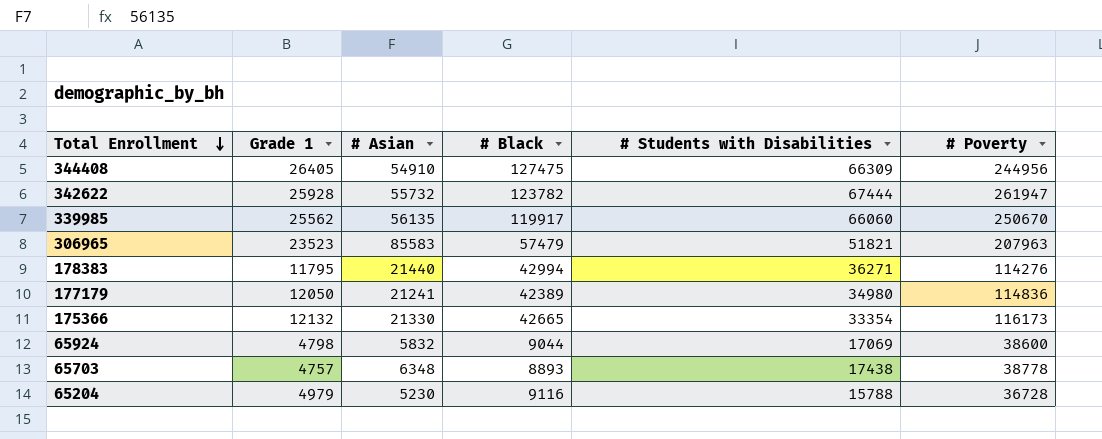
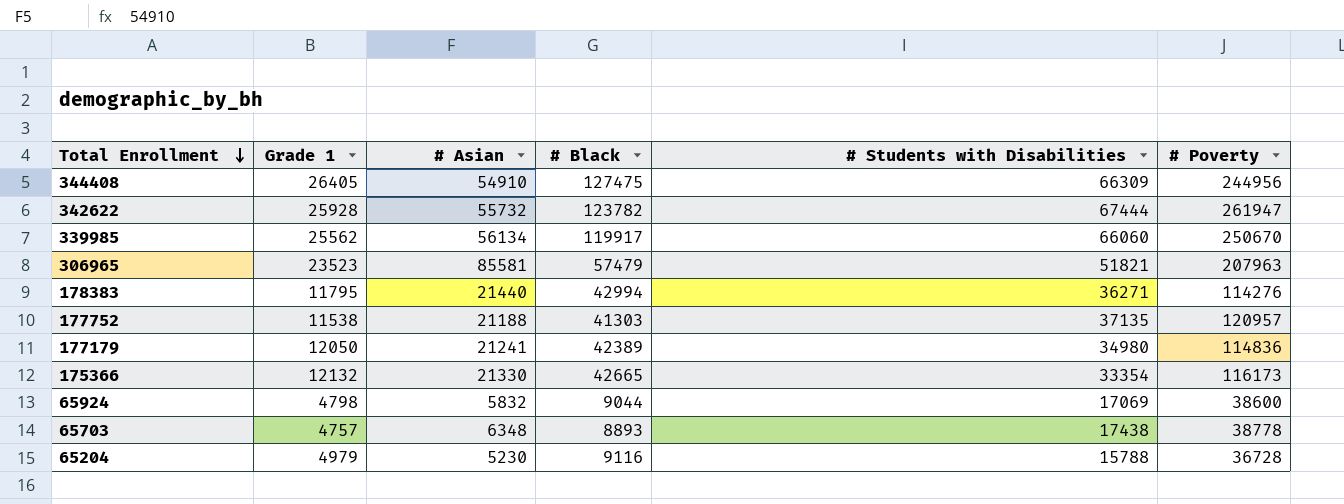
339985 | # Asian: 56135 -> 56134
306965 | # Asian: 85583 -> 85581
row 177752: none -> 11538 | 21188 | 41303 | 37135 | 120957

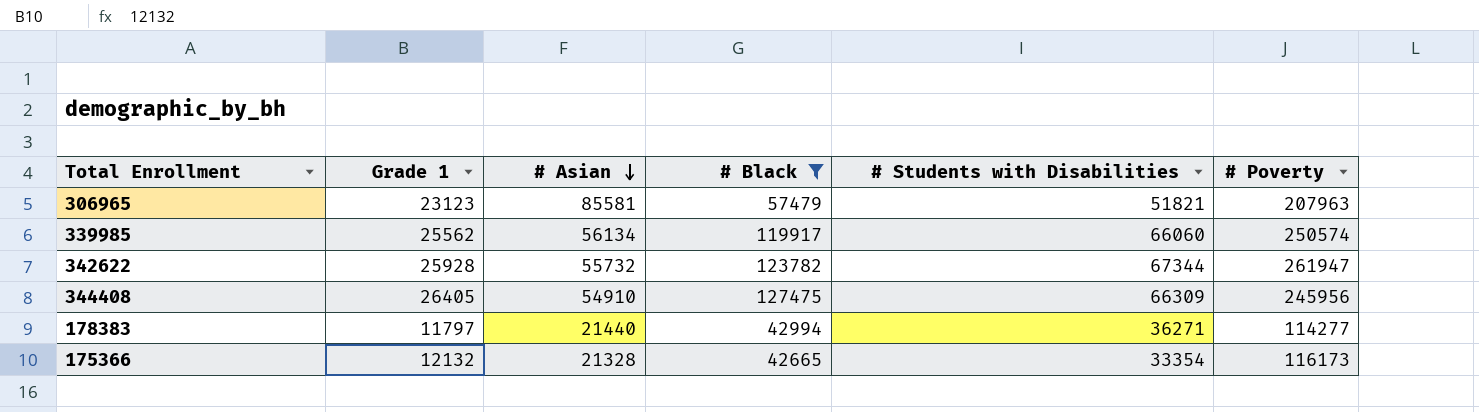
filter: none -> # Black >= 42665
row order: Total Enrollment descending -> # Asian descending
306965 | Grade 1: 23523 -> 23123
339985 | # Poverty: 250670 -> 250574
342622 | # Students with Disabilities: 67444 -> 67344
344408 | # Poverty: 244956 -> 245956
178383 | Grade 1: 11795 -> 11797
178383 | # Poverty: 114276 -> 114277
175366 | # Asian: 21330 -> 21328

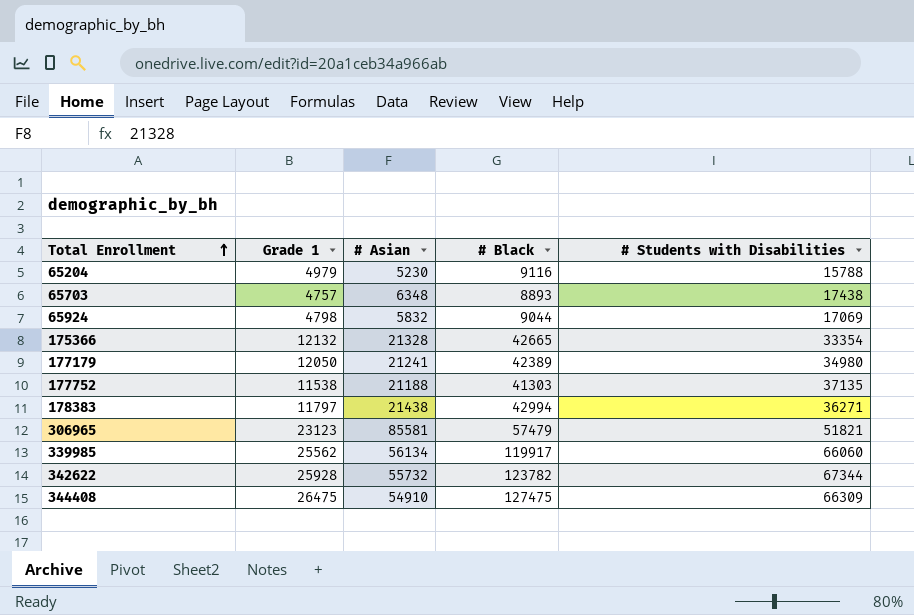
filter: # Black >= 42665 -> none
row order: # Asian descending -> Total Enrollment ascending
column # Poverty | position: 6 -> none
178383 | # Asian: 21440 -> 21438
344408 | Grade 1: 26405 -> 26475

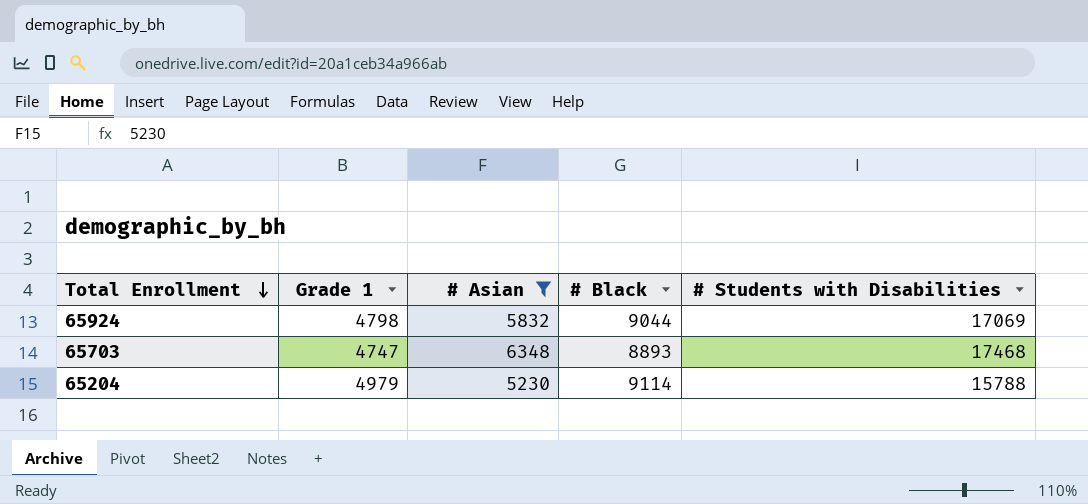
filter: none -> # Asian <= 6348
row order: Total Enrollment ascending -> Total Enrollment descending
65703 | Grade 1: 4757 -> 4747
65703 | # Students with Disabilities: 17438 -> 17468
65204 | # Black: 9116 -> 9114

